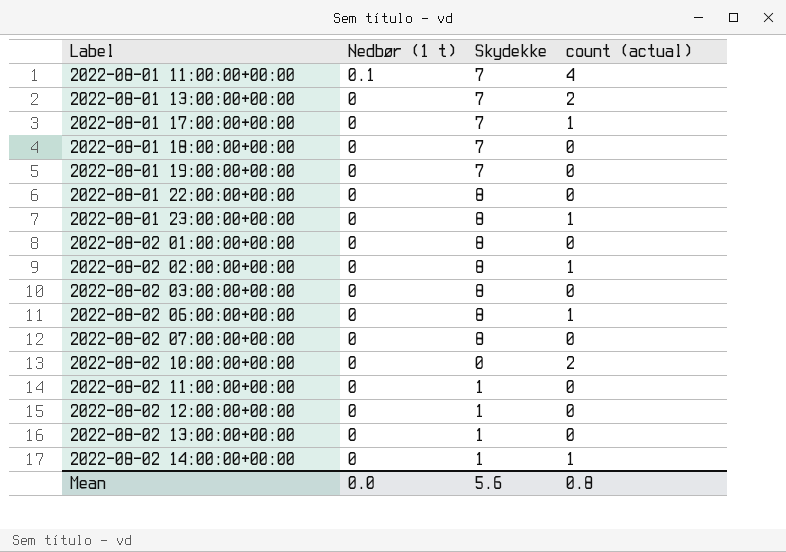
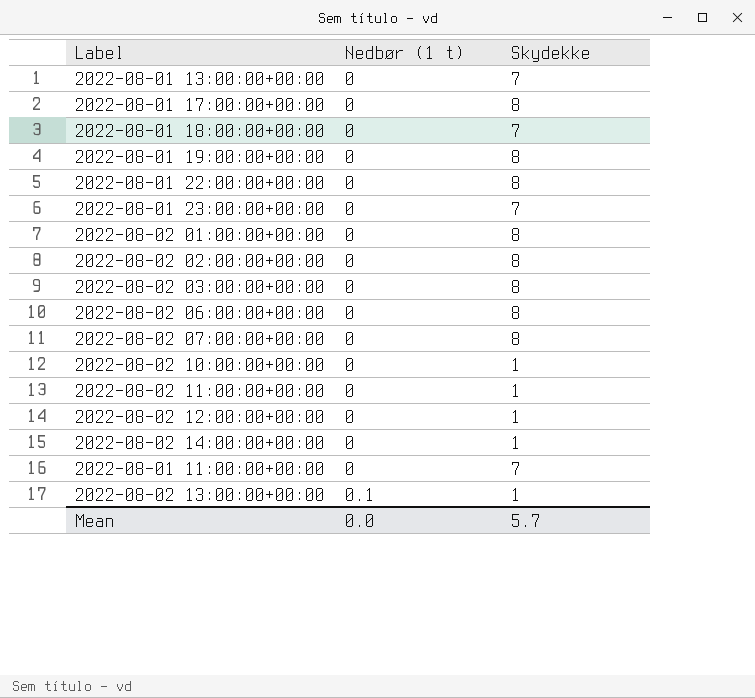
row order: Label ascending -> Nedbør (1 t) ascending
column count (actual) | position: 4 -> none
2022-08-01 17:00:00+00:00 | Skydekke: 7 -> 8
2022-08-01 19:00:00+00:00 | Skydekke: 7 -> 8
2022-08-01 23:00:00+00:00 | Skydekke: 8 -> 7
2022-08-02 10:00:00+00:00 | Skydekke: 0 -> 1
2022-08-01 11:00:00+00:00 | Nedbør (1 t): 0.1 -> 0
2022-08-02 13:00:00+00:00 | Nedbør (1 t): 0 -> 0.1
Mean | Skydekke: 5.6 -> 5.7

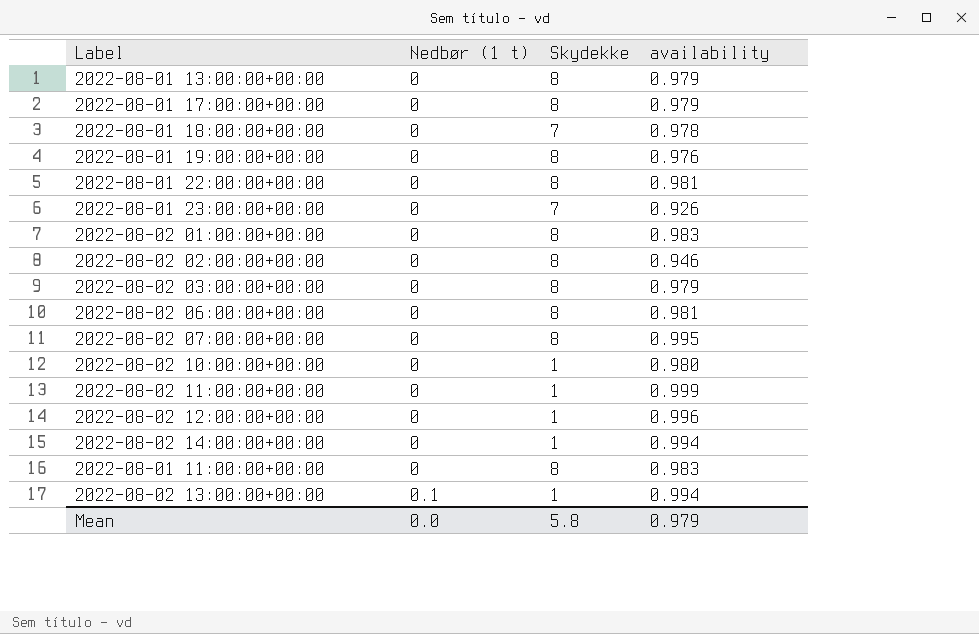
column availability | position: none -> 4
2022-08-01 13:00:00+00:00 | Skydekke: 7 -> 8
2022-08-01 11:00:00+00:00 | Skydekke: 7 -> 8
Mean | Skydekke: 5.7 -> 5.8

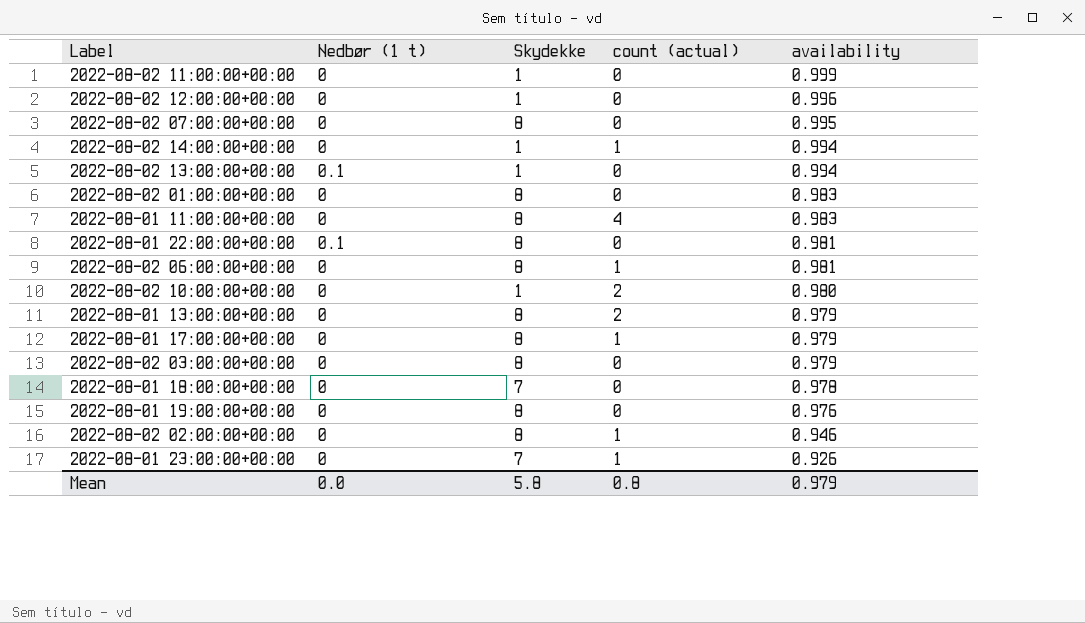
row order: Nedbør (1 t) ascending -> availability descending
column count (actual) | position: none -> 4
2022-08-01 22:00:00+00:00 | Nedbør (1 t): 0 -> 0.1

